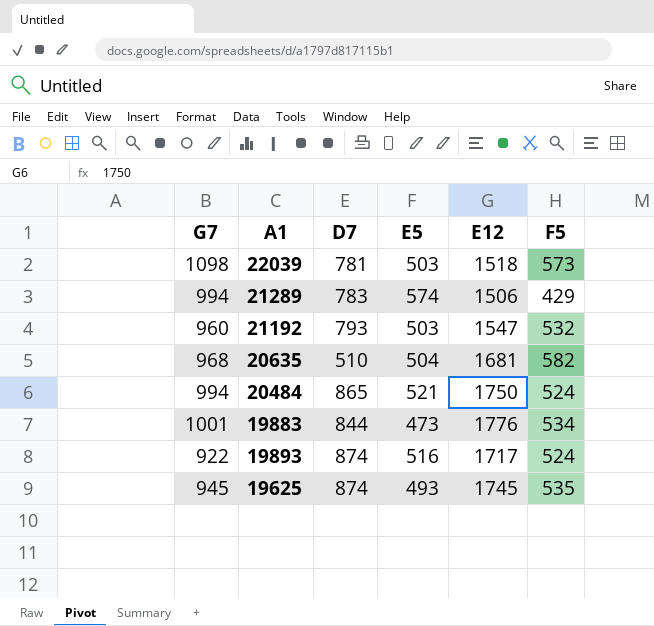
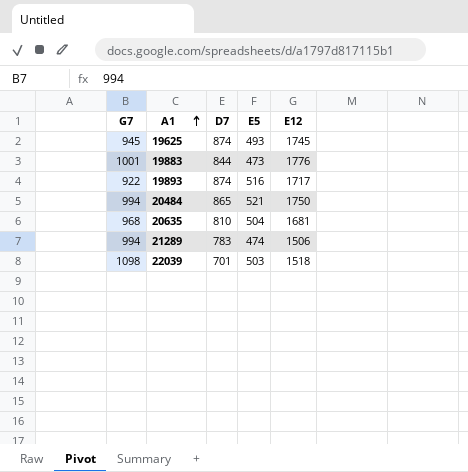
row order: none -> A1 ascending
column F5 | position: 6 -> none
row 21192: 960 | 793 | 503 | 1547 | 532 -> none
20635 | D7: 510 -> 810
21289 | E5: 574 -> 474
22039 | D7: 781 -> 701

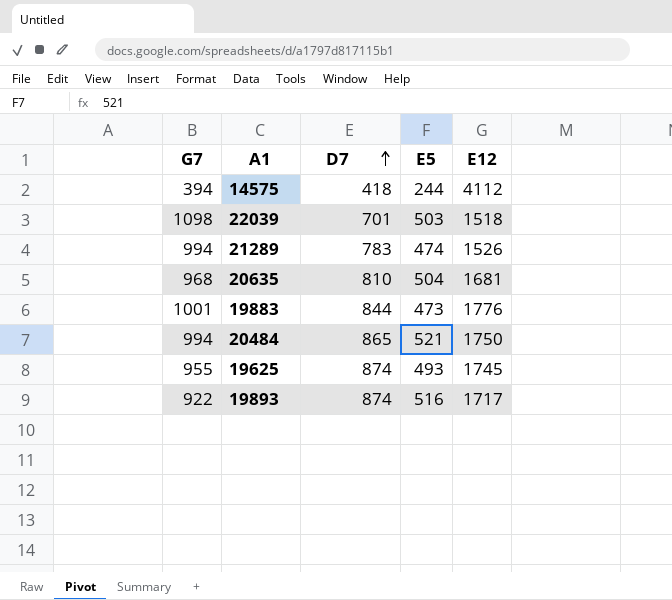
row order: A1 ascending -> D7 ascending
row 14575: none -> 394 | 418 | 244 | 4112
21289 | E12: 1506 -> 1526
19625 | G7: 945 -> 955

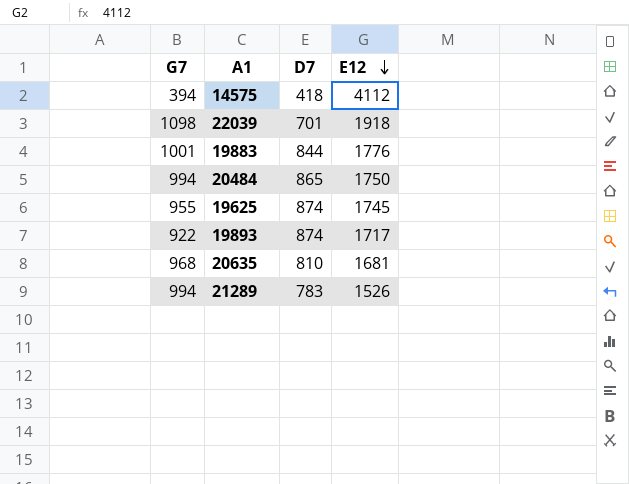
row order: D7 ascending -> E12 descending
column E5 | position: 4 -> none
22039 | E12: 1518 -> 1918

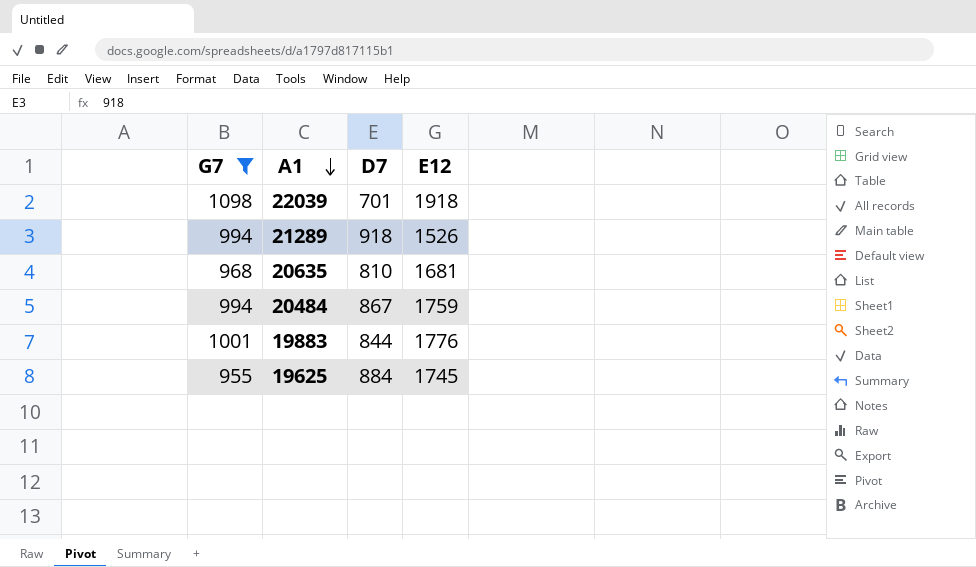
filter: none -> G7 >= 955
row order: E12 descending -> A1 descending
21289 | D7: 783 -> 918
20484 | D7: 865 -> 867
20484 | E12: 1750 -> 1759
19625 | D7: 874 -> 884

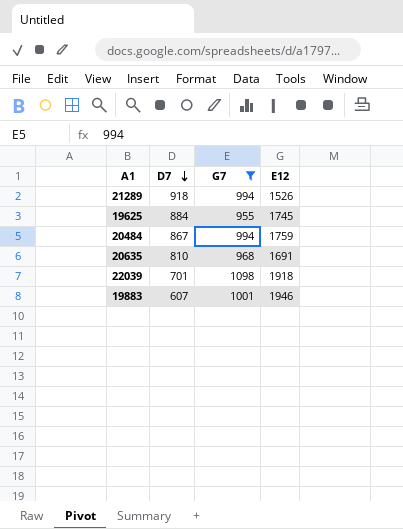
row order: A1 descending -> D7 descending
column G7 | position: 1 -> 3
20635 | E12: 1681 -> 1691
19883 | D7: 844 -> 607
19883 | E12: 1776 -> 1946

